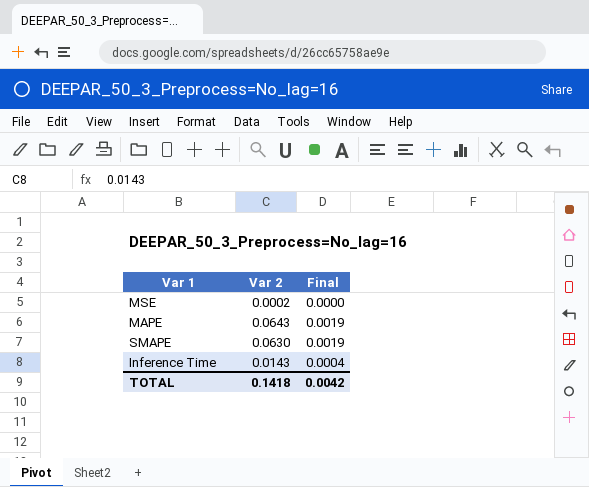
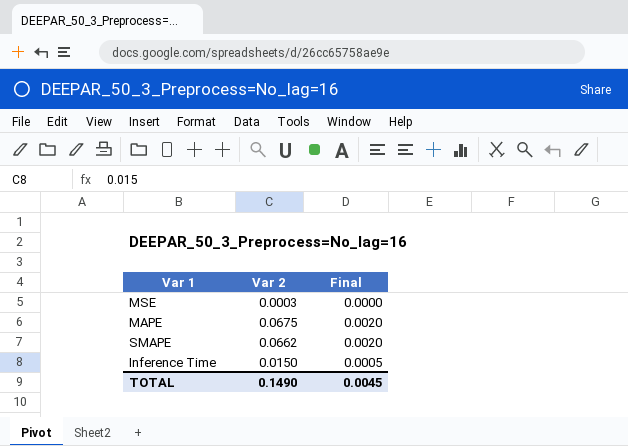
MSE | Var 2: 0.0002 -> 0.0003
MAPE | Var 2: 0.0643 -> 0.0675
MAPE | Final: 0.0019 -> 0.0020
SMAPE | Var 2: 0.0630 -> 0.0662
SMAPE | Final: 0.0019 -> 0.0020
Inference Time | Var 2: 0.0143 -> 0.0150
Inference Time | Final: 0.0004 -> 0.0005
TOTAL | Var 2: 0.1418 -> 0.1490
TOTAL | Final: 0.0042 -> 0.0045

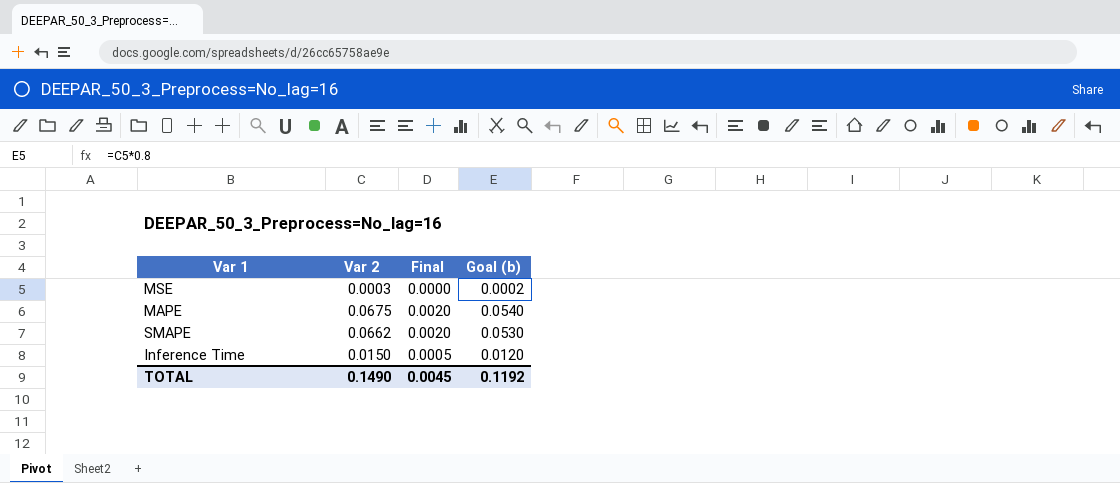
column Goal (b) | formula: none -> [Var 2] * 0.8

